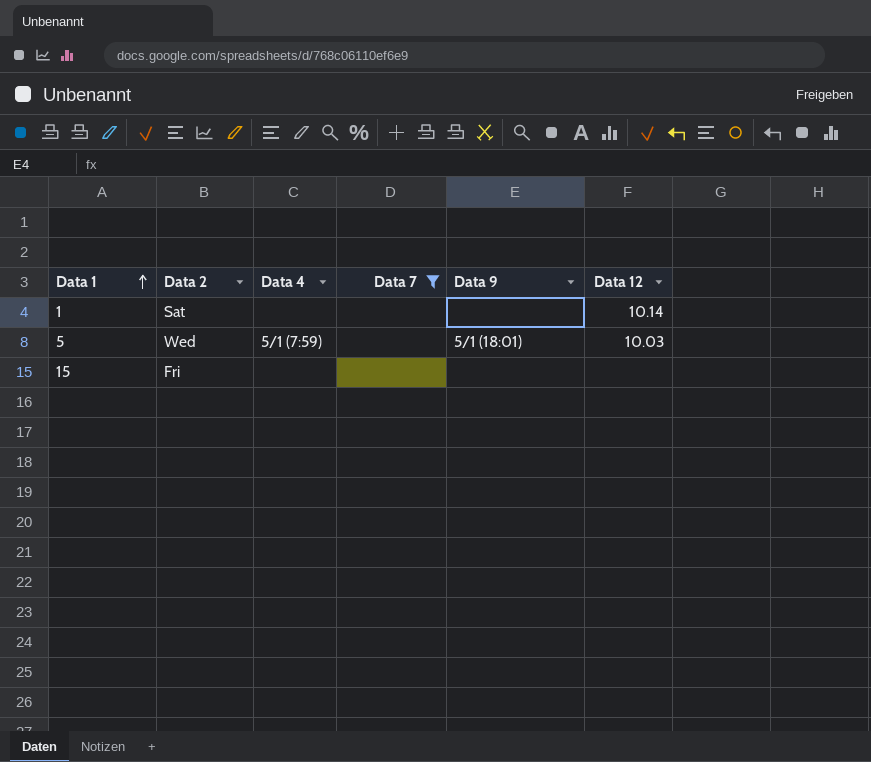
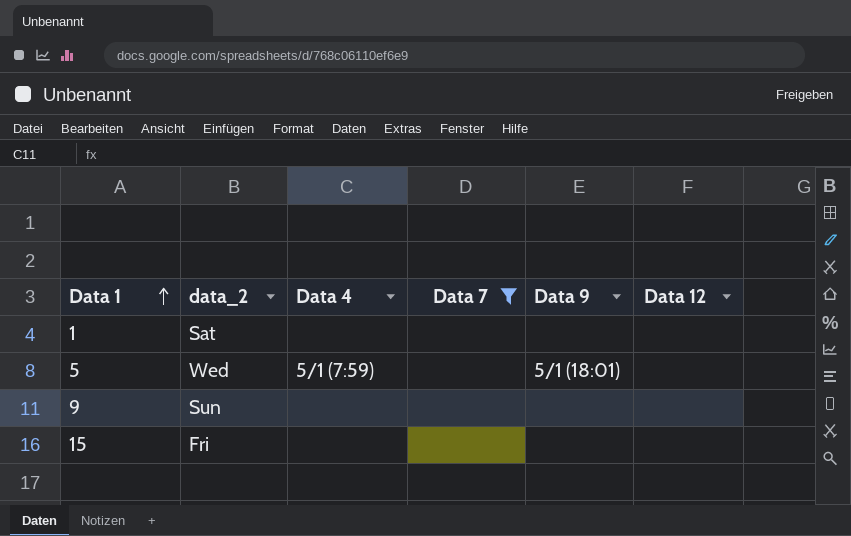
column name: Data 2 -> data_2
1 | Data 12: 10.14 -> none
5 | Data 12: 10.03 -> none
row 9: none -> Sun | none | none | none | none

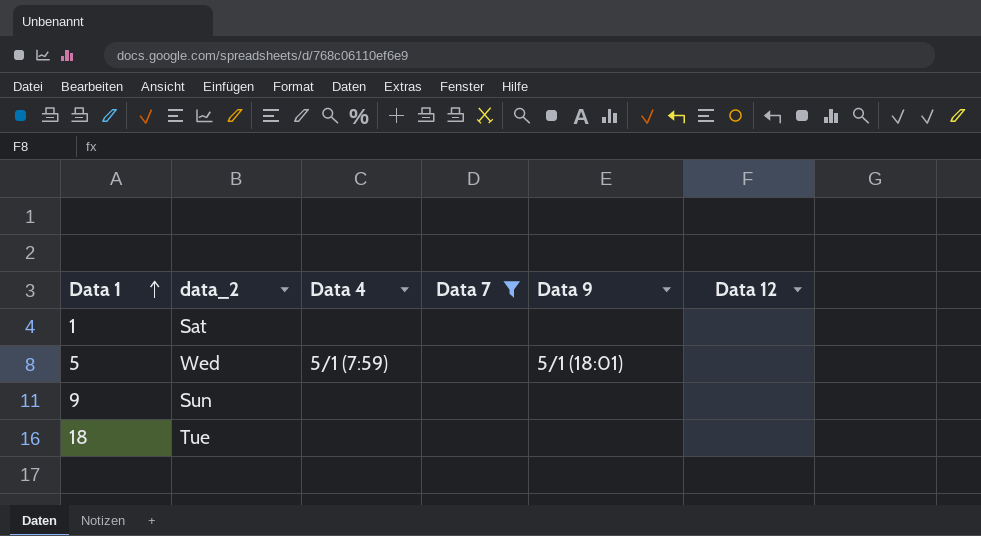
row 15: Fri | none | none | none | none -> none
row 18: none -> Tue | none | none | none | none

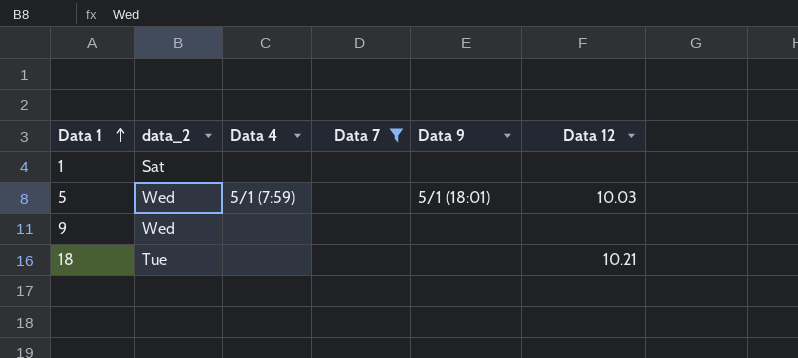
5 | Data 12: none -> 10.03
9 | data_2: Sun -> Wed
18 | Data 12: none -> 10.21

